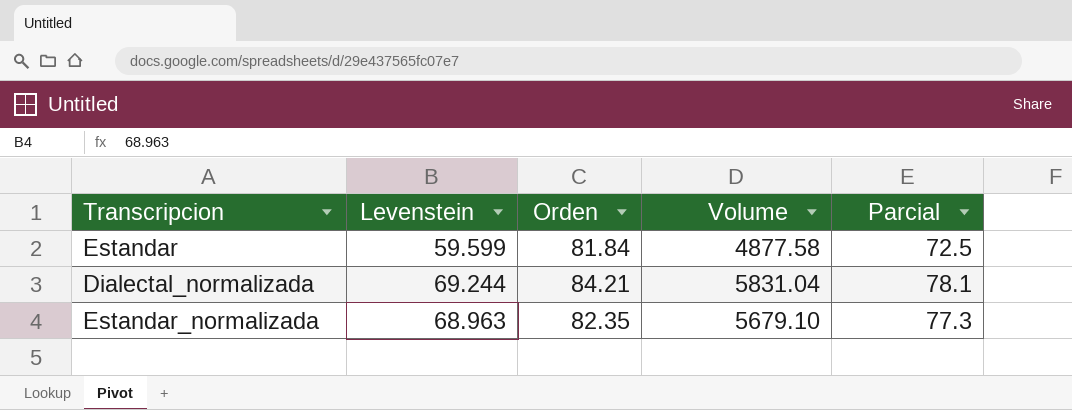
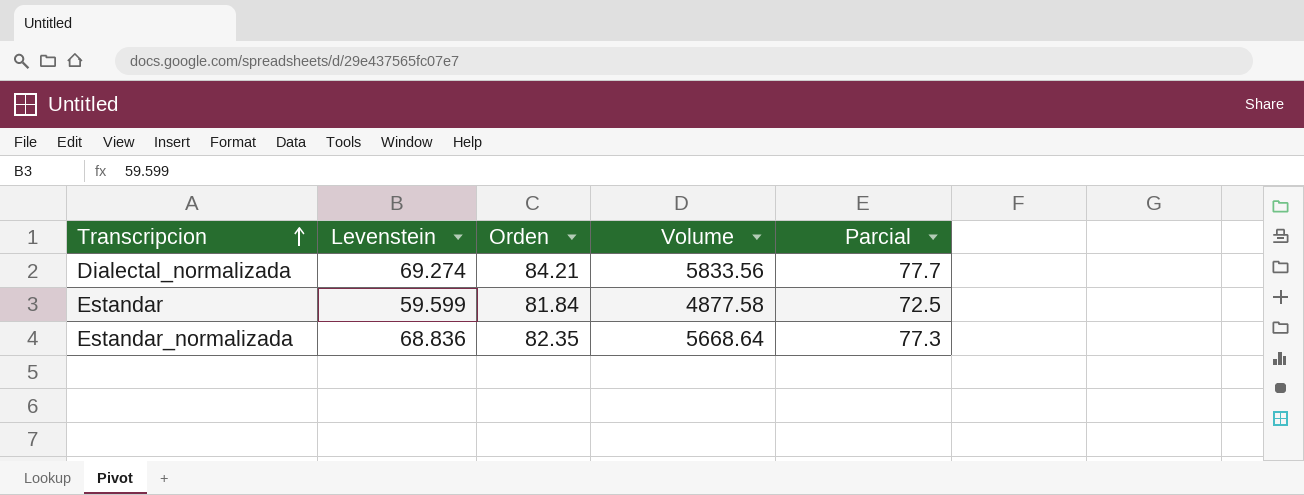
row order: none -> Transcripcion ascending
Dialectal_normalizada | Levenstein: 69.244 -> 69.274
Dialectal_normalizada | Volume: 5831.04 -> 5833.56
Dialectal_normalizada | Parcial: 78.1 -> 77.7
Estandar_normalizada | Levenstein: 68.963 -> 68.836
Estandar_normalizada | Volume: 5679.10 -> 5668.64

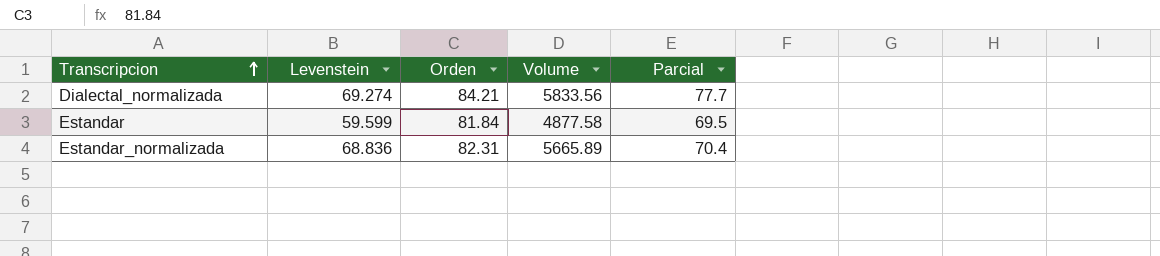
Estandar | Parcial: 72.5 -> 69.5
Estandar_normalizada | Orden: 82.35 -> 82.31
Estandar_normalizada | Volume: 5668.64 -> 5665.89
Estandar_normalizada | Parcial: 77.3 -> 70.4

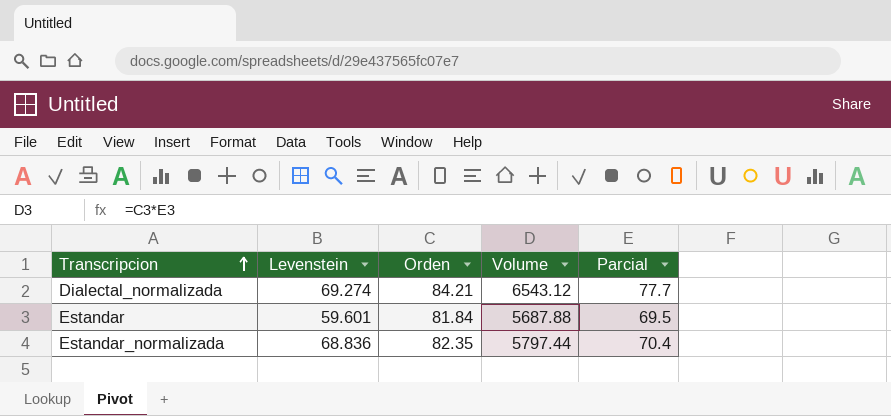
column Volume | formula: [Levenstein] * [Orden] -> [Orden] * [Parcial]
Estandar | Levenstein: 59.599 -> 59.601
Estandar_normalizada | Orden: 82.31 -> 82.35

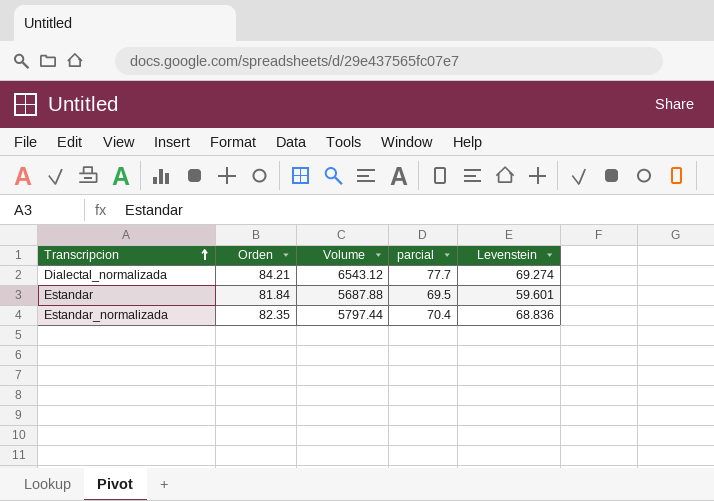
column name: Parcial -> parcial
column Levenstein | position: 2 -> 5

